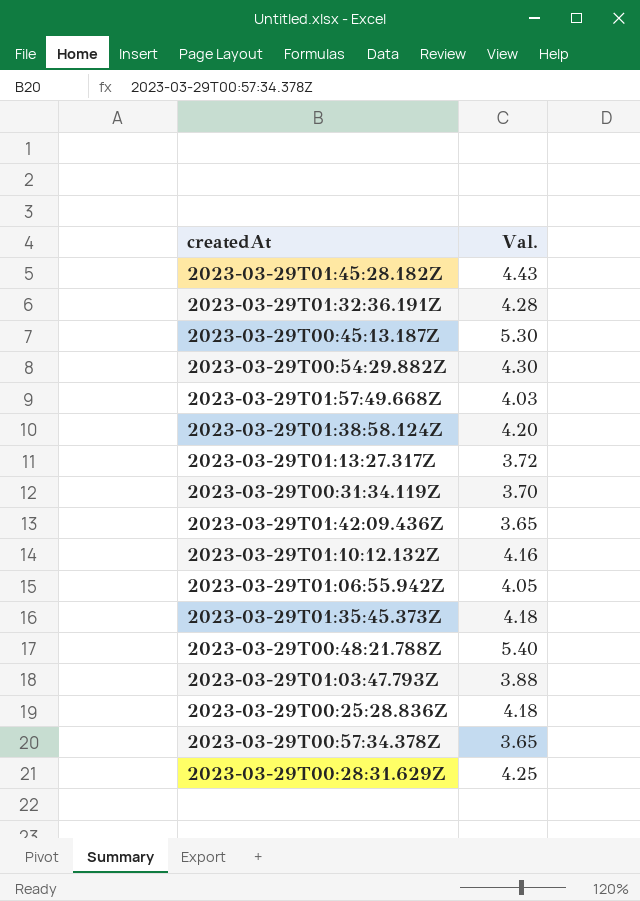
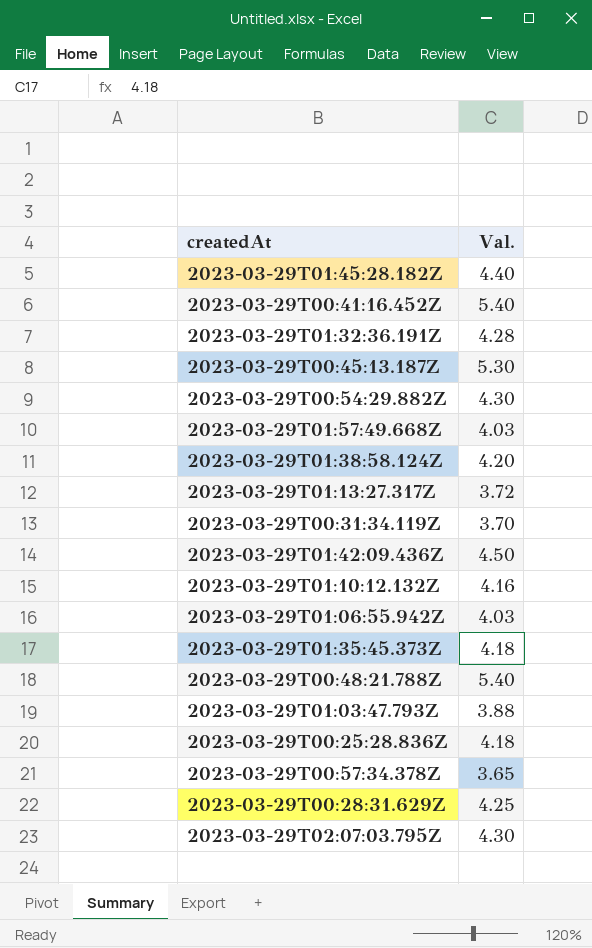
2023-03-29T01:45:28.182Z | Val.: 4.43 -> 4.40
row 2023-03-29T00:41:16.452Z: none -> 5.40
2023-03-29T01:42:09.436Z | Val.: 3.65 -> 4.50
2023-03-29T01:06:55.942Z | Val.: 4.05 -> 4.03
row 2023-03-29T02:07:03.795Z: none -> 4.30

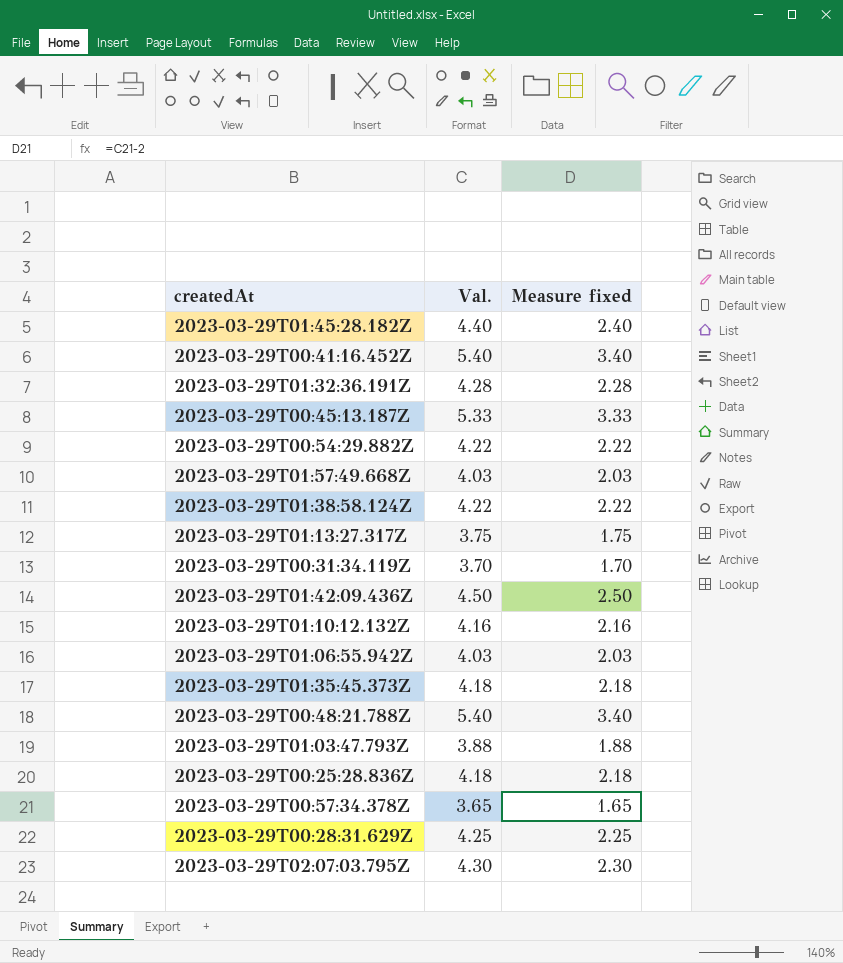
column Measure fixed | formula: none -> [Val.] - 2
2023-03-29T00:45:13.187Z | Val.: 5.30 -> 5.33
2023-03-29T00:54:29.882Z | Val.: 4.30 -> 4.22
2023-03-29T01:38:58.124Z | Val.: 4.20 -> 4.22
2023-03-29T01:13:27.317Z | Val.: 3.72 -> 3.75

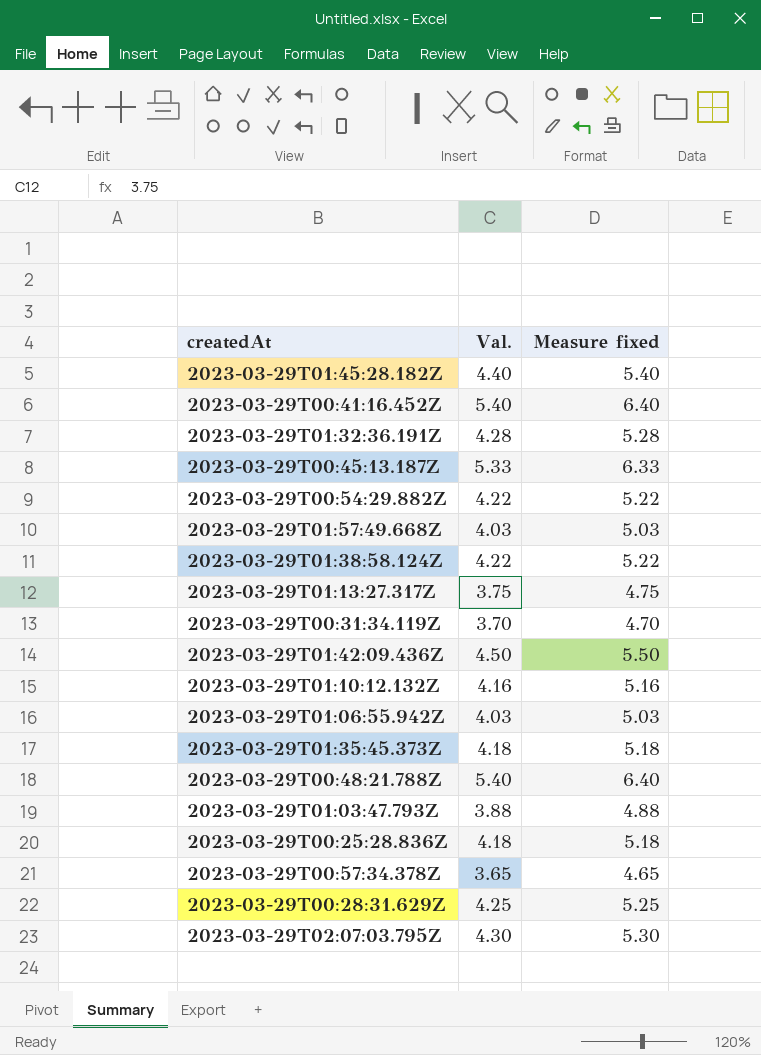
column Measure fixed | formula: [Val.] - 2 -> [Val.] + 1

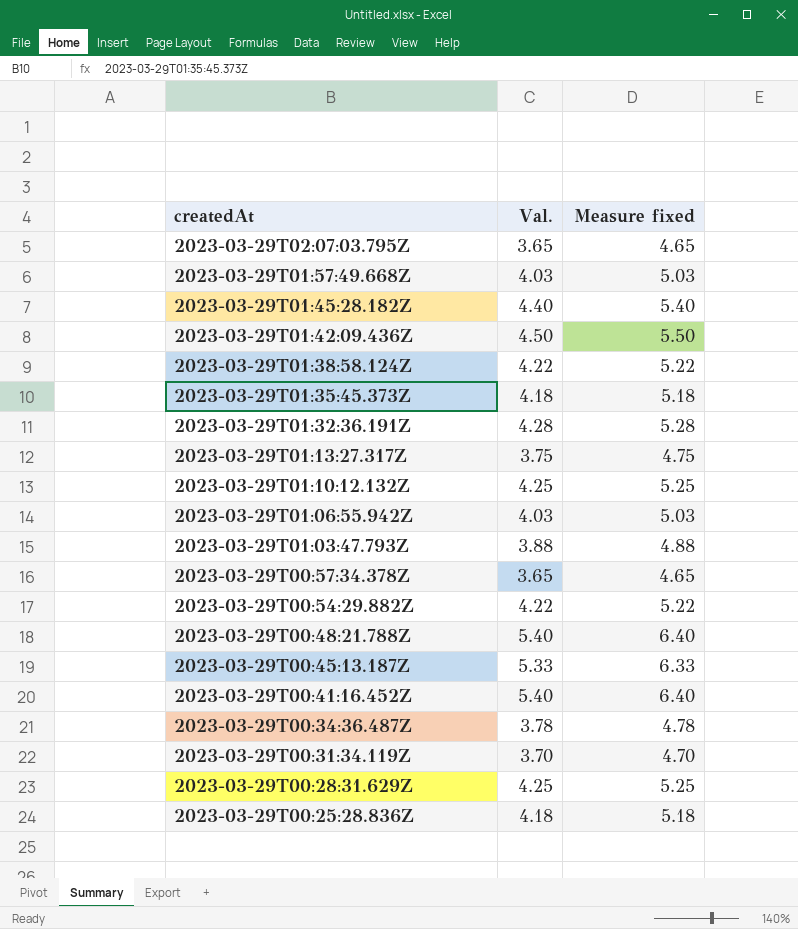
row order: none -> createdAt descending
2023-03-29T02:07:03.795Z | Val.: 4.30 -> 3.65
2023-03-29T02:07:03.795Z | Measure fixed: 5.30 -> 4.65
2023-03-29T01:10:12.132Z | Val.: 4.16 -> 4.25
2023-03-29T01:10:12.132Z | Measure fixed: 5.16 -> 5.25
row 2023-03-29T00:34:36.487Z: none -> 3.78 | 4.78

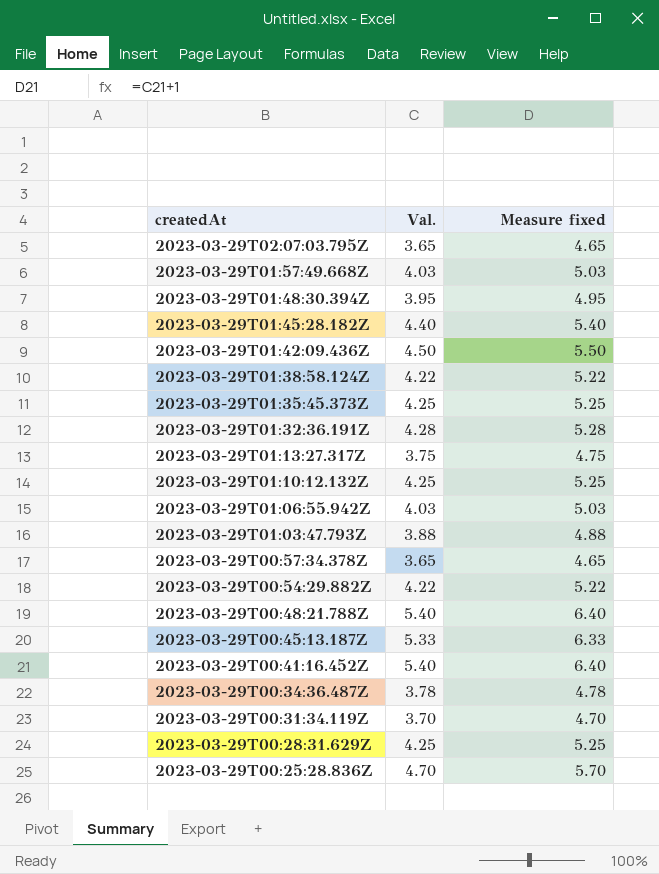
row 2023-03-29T01:48:30.394Z: none -> 3.95 | 4.95
2023-03-29T01:35:45.373Z | Val.: 4.18 -> 4.25
2023-03-29T01:35:45.373Z | Measure fixed: 5.18 -> 5.25
2023-03-29T00:25:28.836Z | Val.: 4.18 -> 4.70
2023-03-29T00:25:28.836Z | Measure fixed: 5.18 -> 5.70

